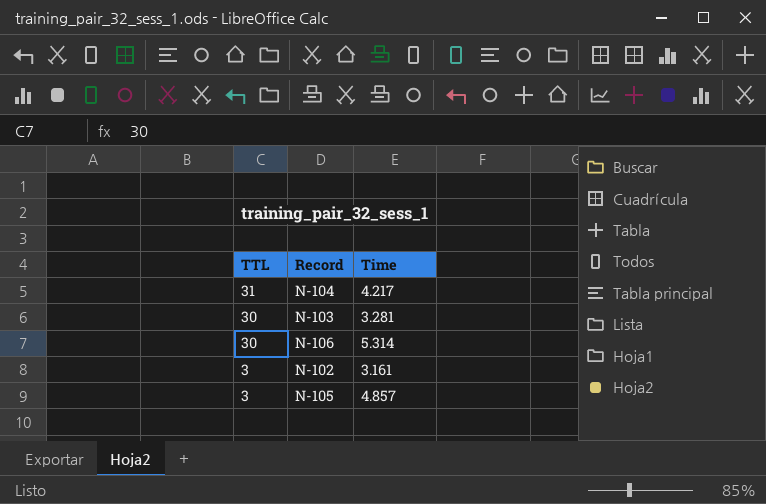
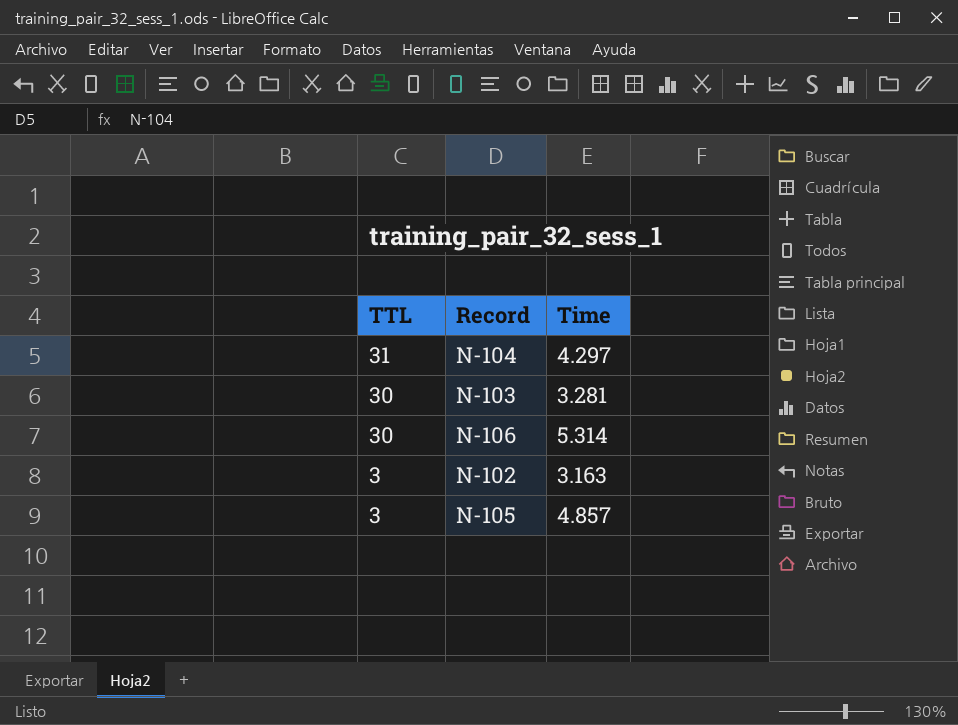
N-104 | Time: 4.217 -> 4.297
N-102 | Time: 3.161 -> 3.163

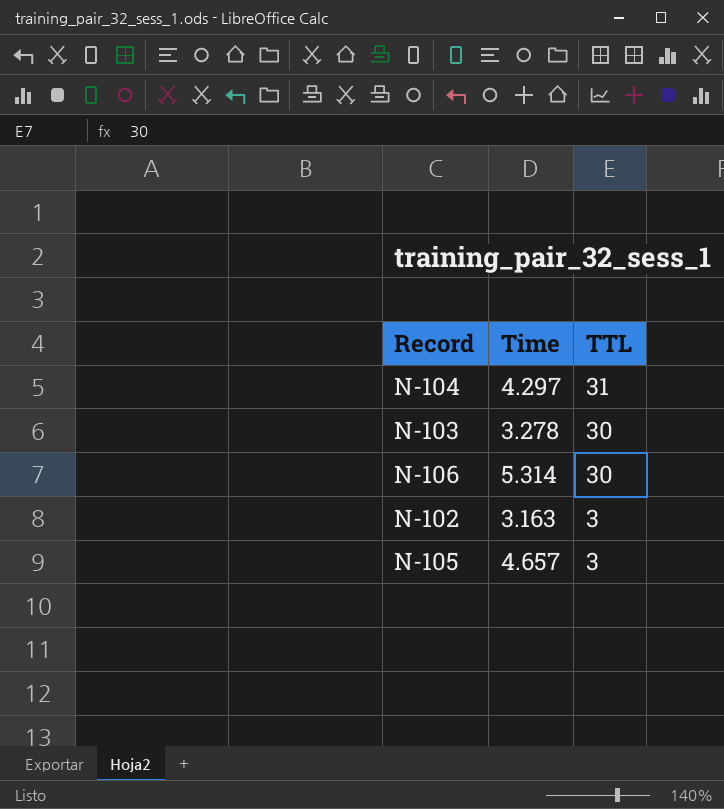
column TTL | position: 1 -> 3
N-103 | Time: 3.281 -> 3.278
N-105 | Time: 4.857 -> 4.657

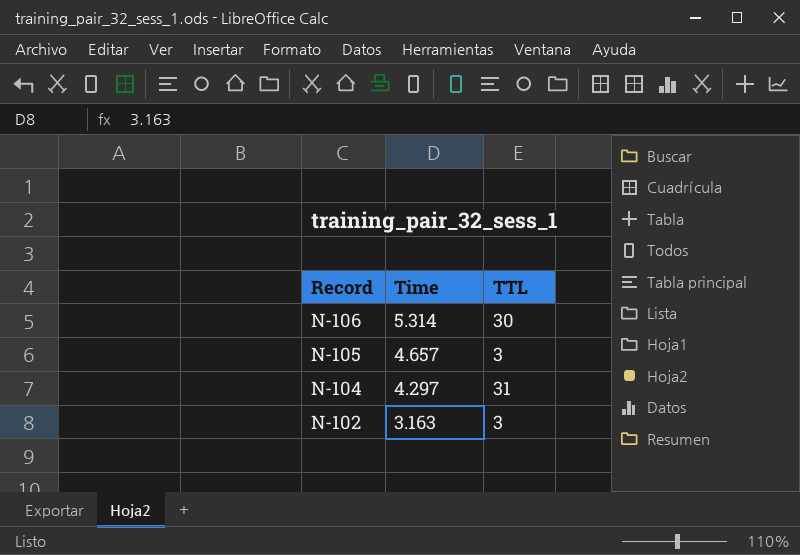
row order: TTL descending -> Record descending
row N-103: 3.278 | 30 -> none

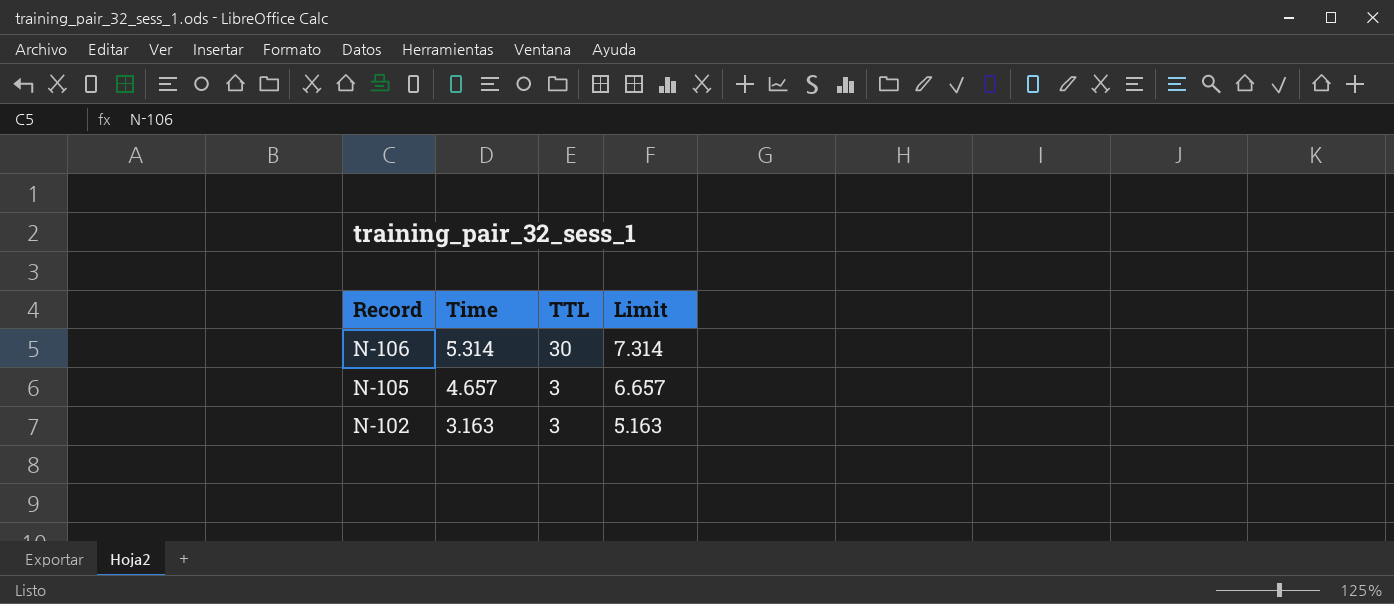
column Limit | formula: none -> [Time] + 2
row N-104: 4.297 | 31 -> none

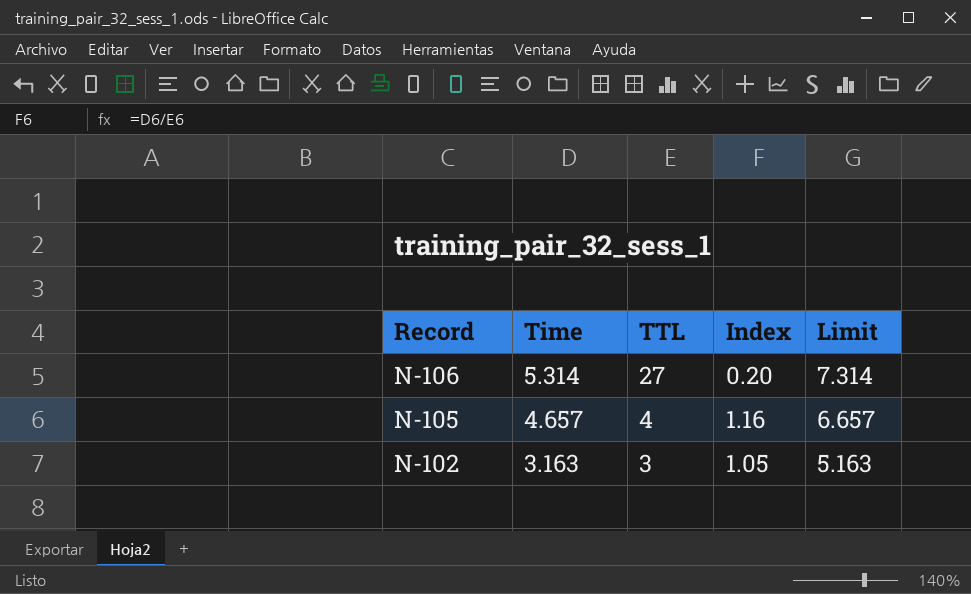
column Index | formula: none -> [Time] / [TTL]
N-106 | TTL: 30 -> 27
N-105 | TTL: 3 -> 4

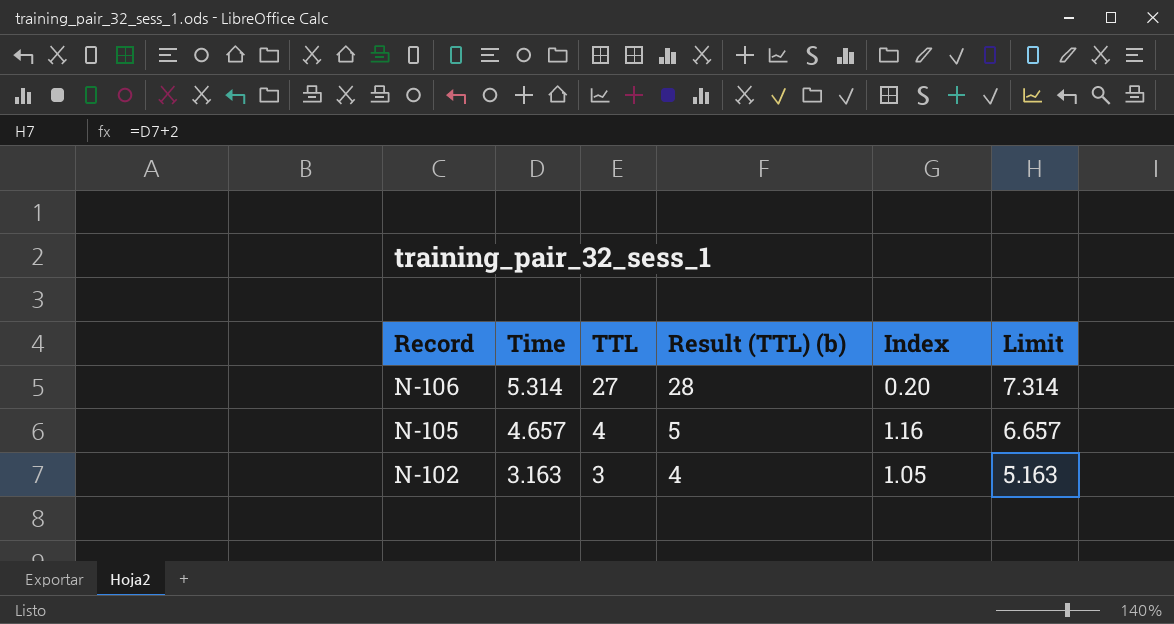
column Result (TTL) (b) | formula: none -> [TTL] + 1

